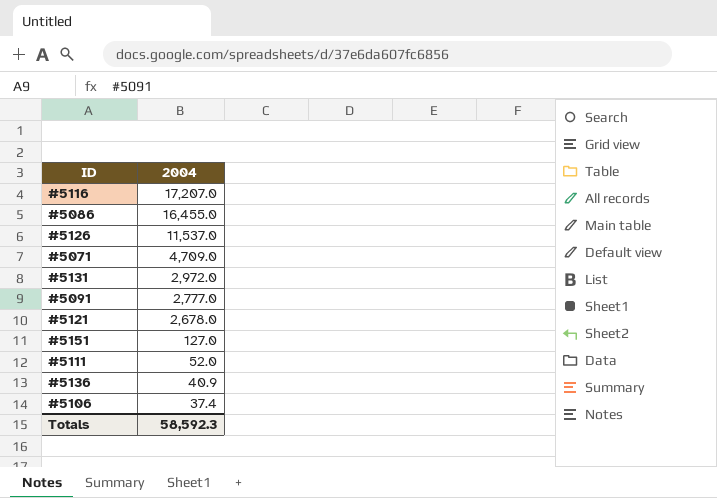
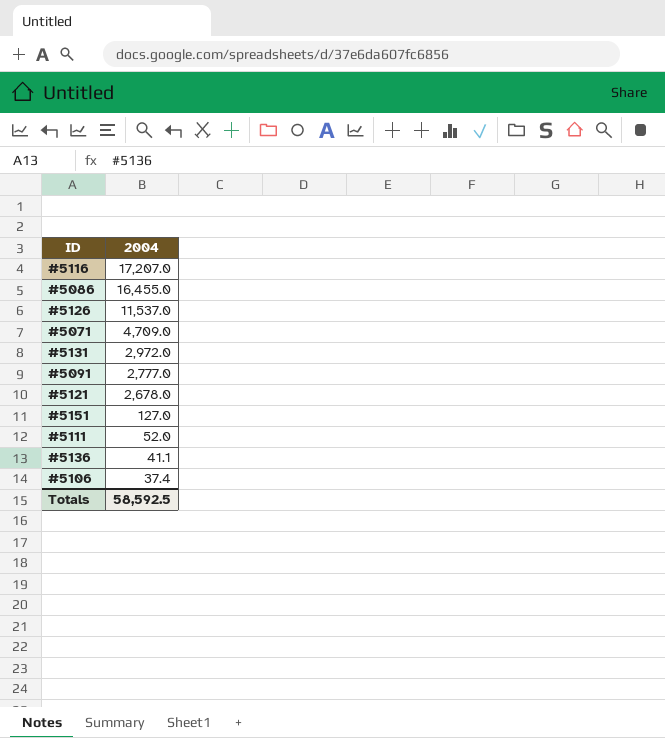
#5136 | 2004: 40.9 -> 41.1
Totals | 2004: 58,592.3 -> 58,592.5

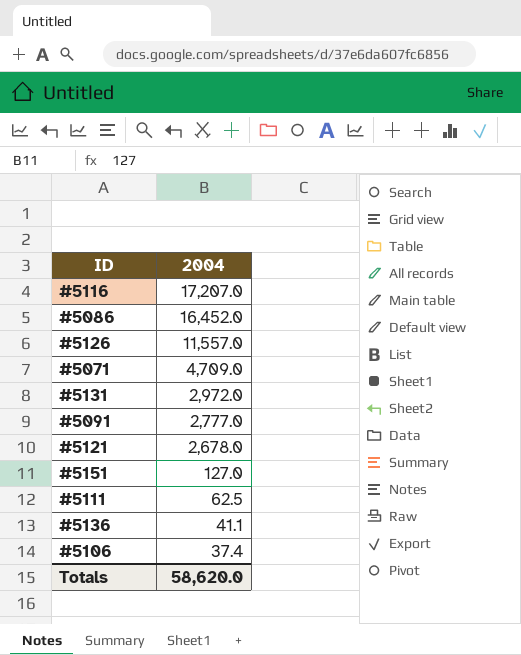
#5086 | 2004: 16,455.0 -> 16,452.0
#5126 | 2004: 11,537.0 -> 11,557.0
#5111 | 2004: 52.0 -> 62.5
Totals | 2004: 58,592.5 -> 58,620.0

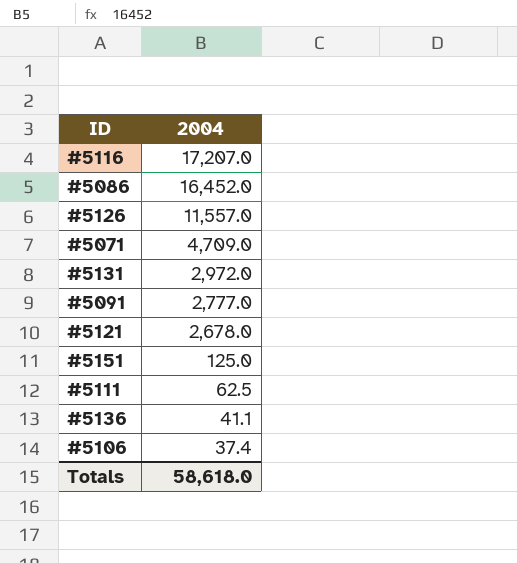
#5151 | 2004: 127.0 -> 125.0
Totals | 2004: 58,620.0 -> 58,618.0

